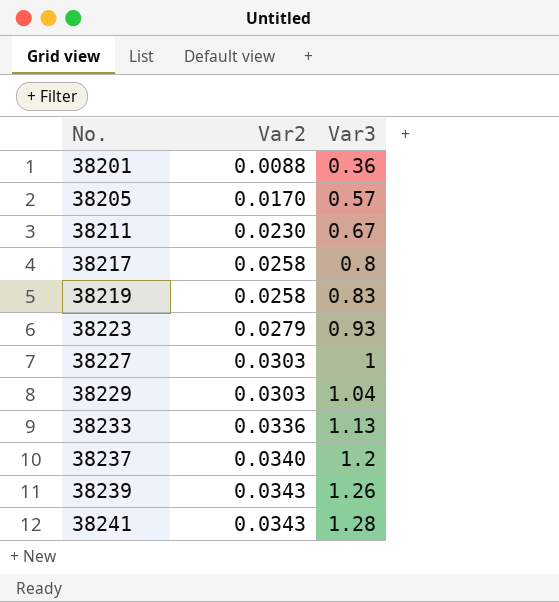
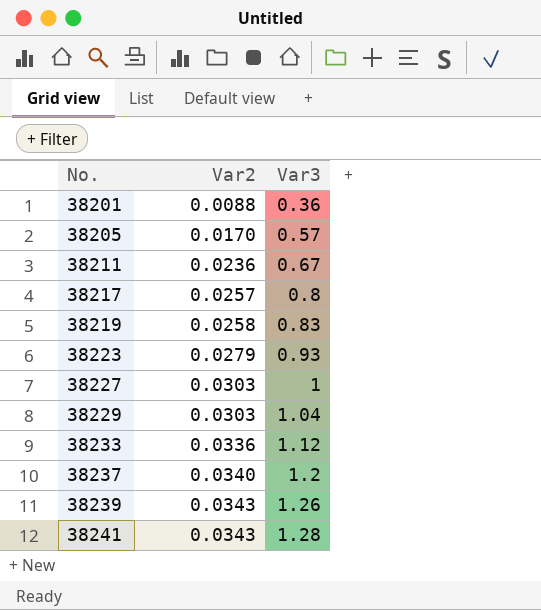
38211 | Var2: 0.0230 -> 0.0236
38217 | Var2: 0.0258 -> 0.0257
38233 | Var3: 1.13 -> 1.12

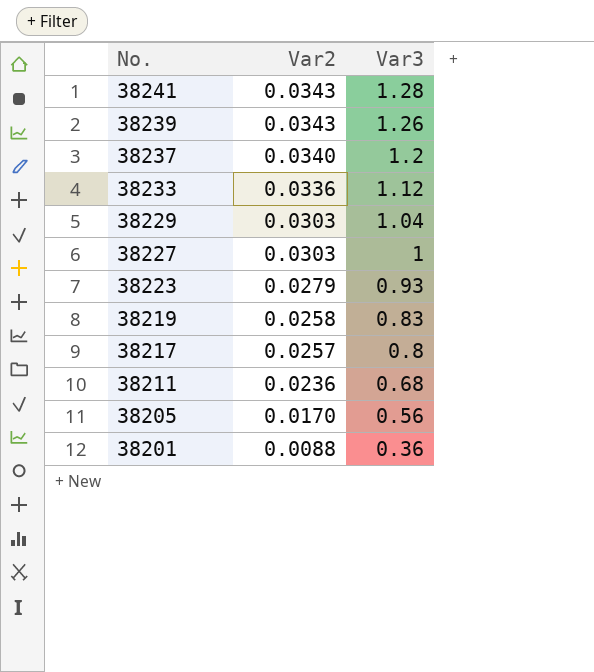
row order: No. ascending -> No. descending
38211 | Var3: 0.67 -> 0.68
38205 | Var3: 0.57 -> 0.56

